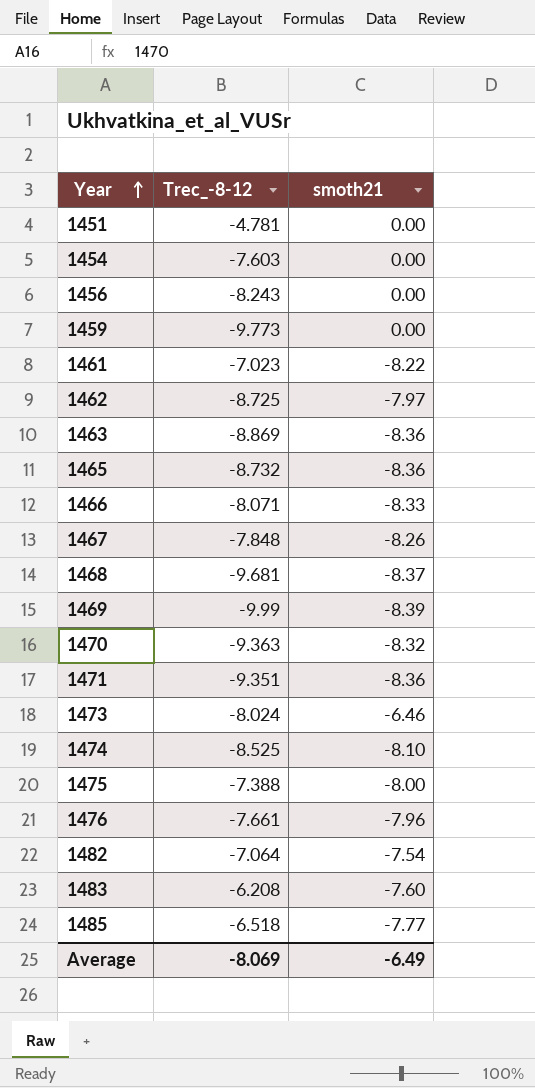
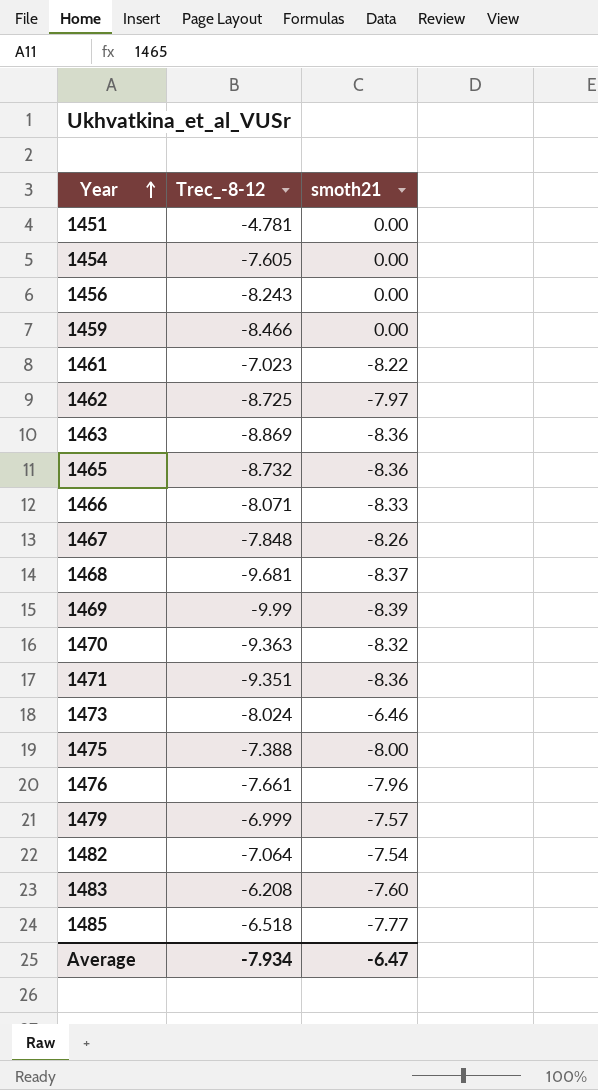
row 1474: -8.525 | -8.10 -> none
1454 | Trec_-8-12: -7.603 -> -7.605
1459 | Trec_-8-12: -9.773 -> -8.466
row 1479: none -> -6.999 | -7.57
Average | Trec_-8-12: -8.069 -> -7.934
Average | smoth21: -6.49 -> -6.47

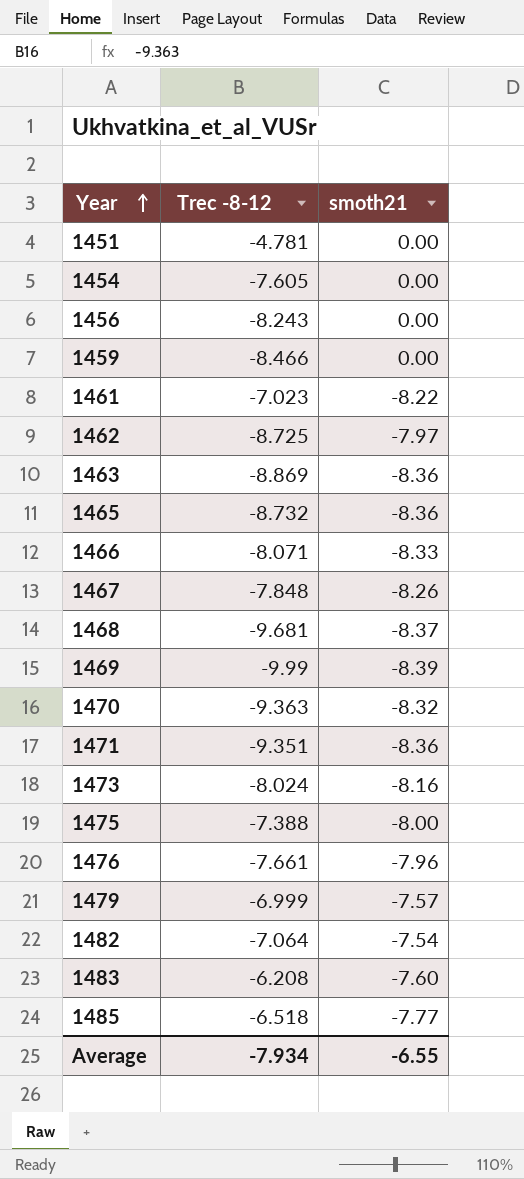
column name: Trec_-8-12 -> Trec -8-12
1473 | smoth21: -6.46 -> -8.16
Average | smoth21: -6.47 -> -6.55

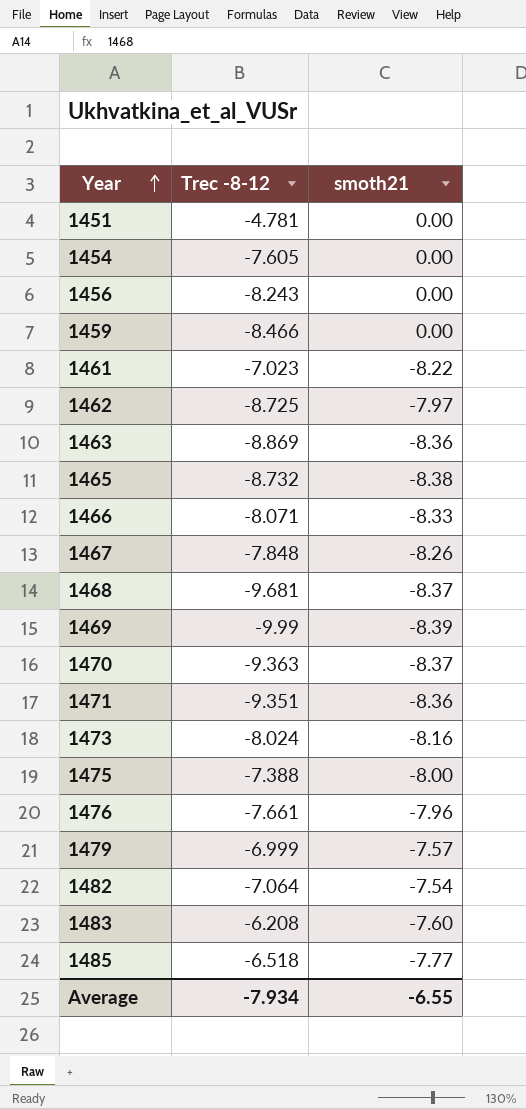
1465 | smoth21: -8.36 -> -8.38
1470 | smoth21: -8.32 -> -8.37

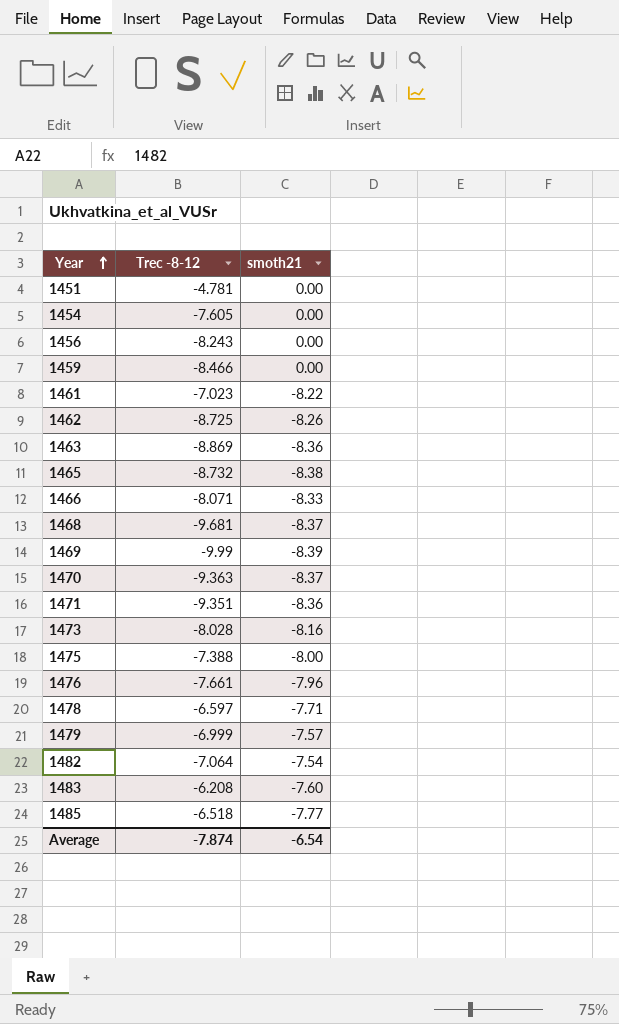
row 1467: -7.848 | -8.26 -> none
1462 | smoth21: -7.97 -> -8.26
1473 | Trec -8-12: -8.024 -> -8.028
row 1478: none -> -6.597 | -7.71
Average | Trec -8-12: -7.934 -> -7.874
Average | smoth21: -6.55 -> -6.54

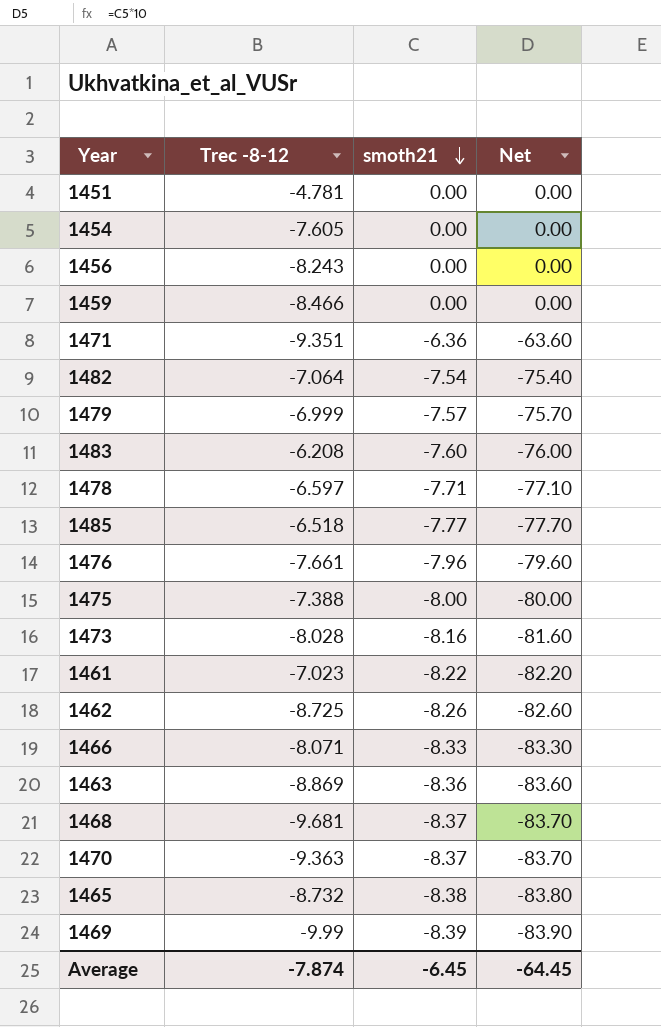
row order: Year ascending -> smoth21 descending
column Net | formula: none -> [smoth21] * 10
1471 | smoth21: -8.36 -> -6.36
Average | smoth21: -6.54 -> -6.45

